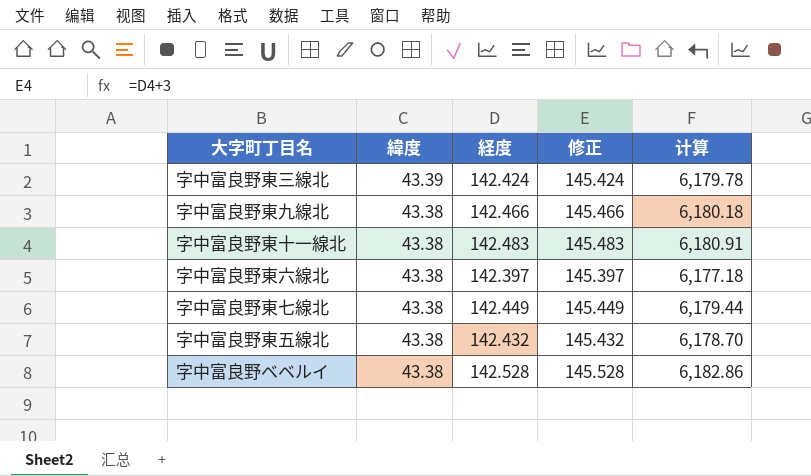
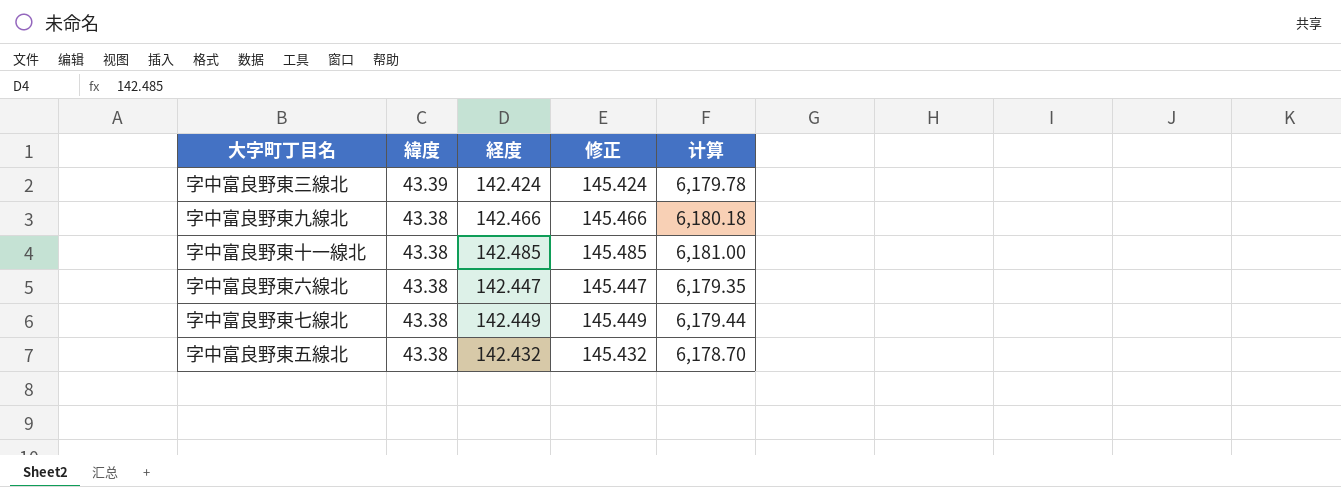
row 字中富良野ベベルイ: 43.38 | 142.528 | 145.528 | 6,182.86 -> none
字中富良野東十一線北 | 経度: 142.483 -> 142.485
字中富良野東十一線北 | 修正: 145.483 -> 145.485
字中富良野東十一線北 | 计算: 6,180.91 -> 6,181.00
字中富良野東六線北 | 経度: 142.397 -> 142.447
字中富良野東六線北 | 修正: 145.397 -> 145.447
字中富良野東六線北 | 计算: 6,177.18 -> 6,179.35

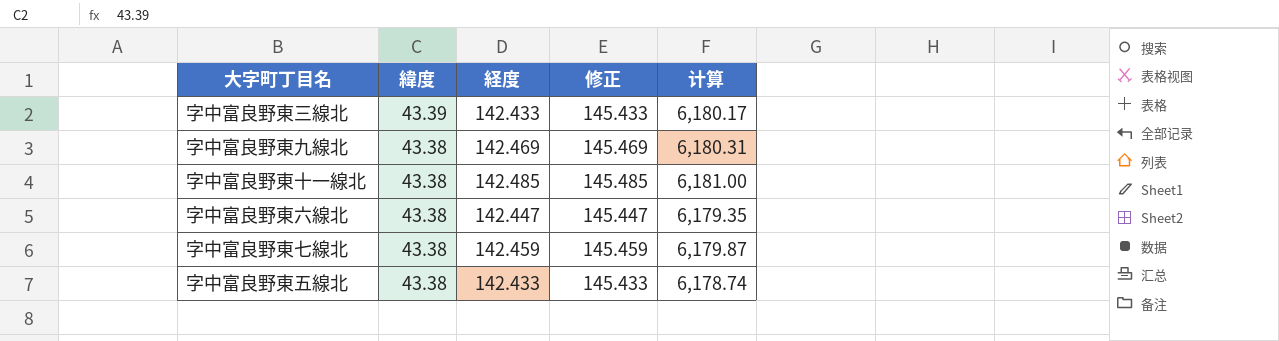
字中富良野東三線北 | 経度: 142.424 -> 142.433
字中富良野東三線北 | 修正: 145.424 -> 145.433
字中富良野東三線北 | 计算: 6,179.78 -> 6,180.17
字中富良野東九線北 | 経度: 142.466 -> 142.469
字中富良野東九線北 | 修正: 145.466 -> 145.469
字中富良野東九線北 | 计算: 6,180.18 -> 6,180.31
字中富良野東七線北 | 経度: 142.449 -> 142.459
字中富良野東七線北 | 修正: 145.449 -> 145.459
字中富良野東七線北 | 计算: 6,179.44 -> 6,179.87
字中富良野東五線北 | 経度: 142.432 -> 142.433
字中富良野東五線北 | 修正: 145.432 -> 145.433
字中富良野東五線北 | 计算: 6,178.70 -> 6,178.74

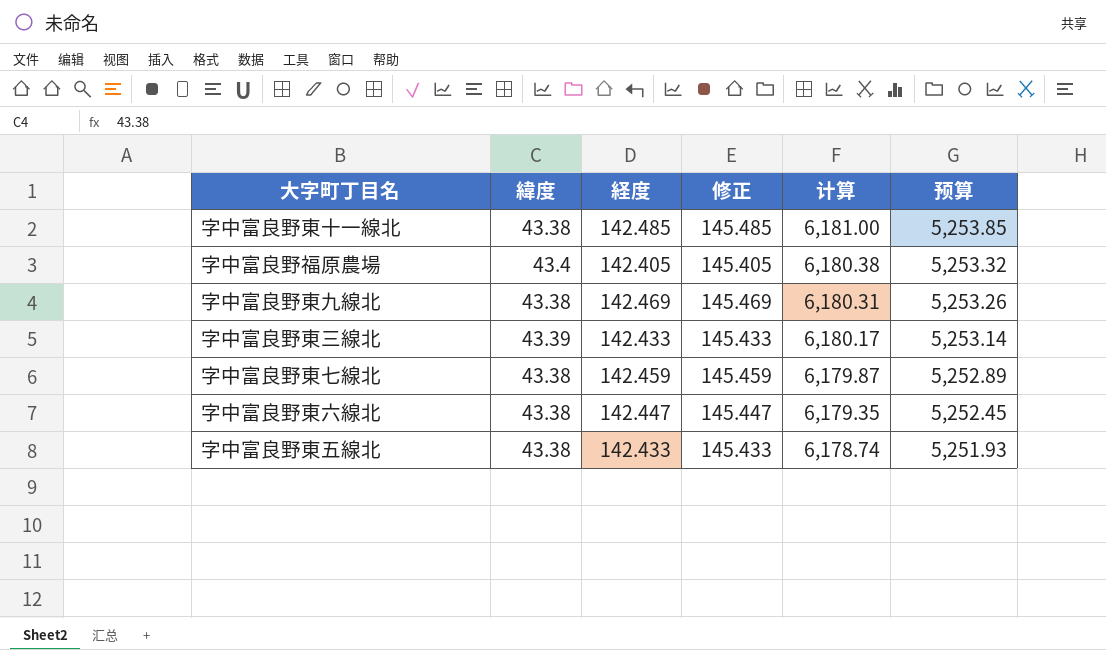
row order: 緯度 descending -> 计算 descending
column 预算 | formula: none -> [计算] * 0.85
row 字中富良野福原農場: none -> 43.4 | 142.405 | 145.405 | 6,180.38 | 5,253.32

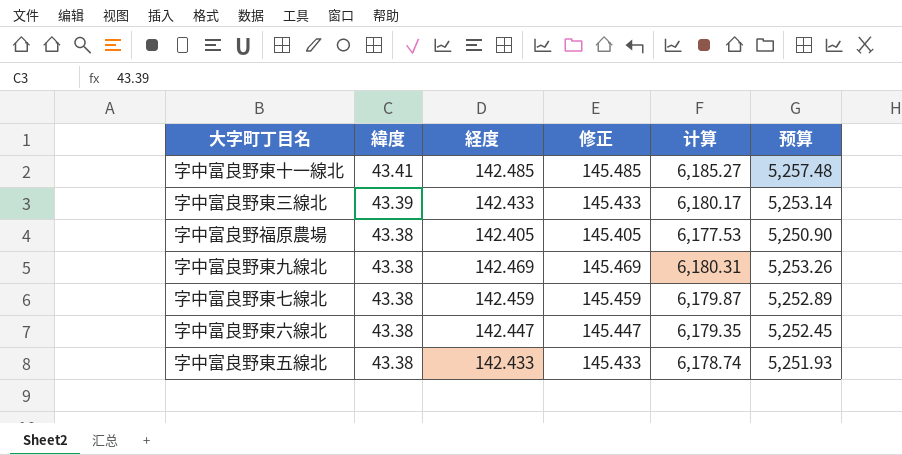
row order: 计算 descending -> 緯度 descending
字中富良野東十一線北 | 緯度: 43.38 -> 43.41
字中富良野東十一線北 | 计算: 6,181.00 -> 6,185.27
字中富良野東十一線北 | 预算: 5,253.85 -> 5,257.48
字中富良野福原農場 | 緯度: 43.4 -> 43.38
字中富良野福原農場 | 计算: 6,180.38 -> 6,177.53
字中富良野福原農場 | 预算: 5,253.32 -> 5,250.90

